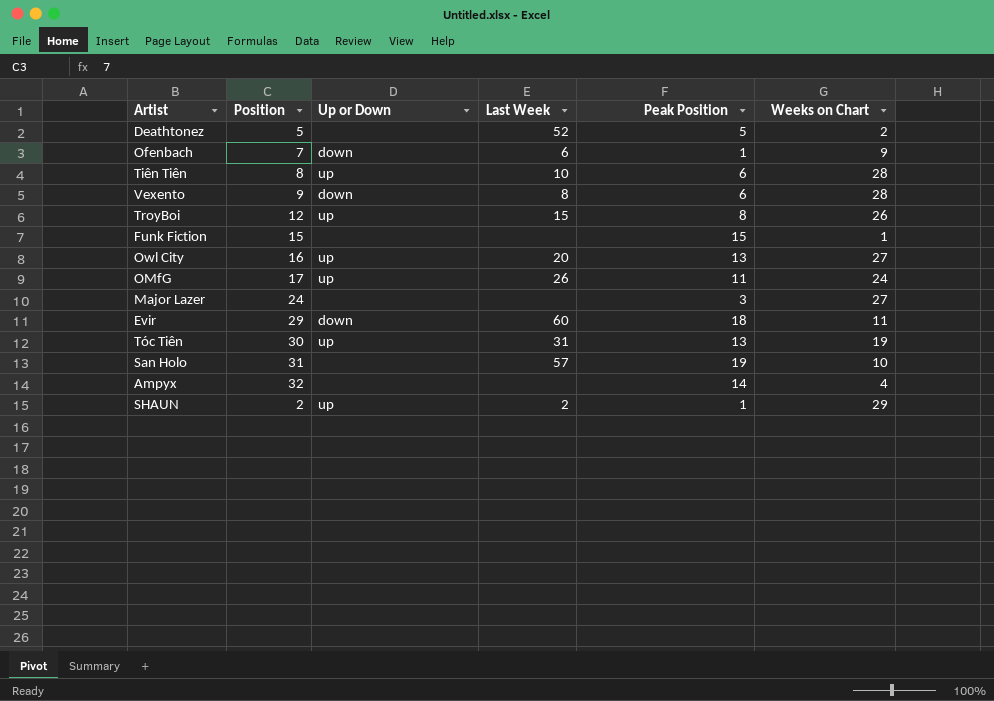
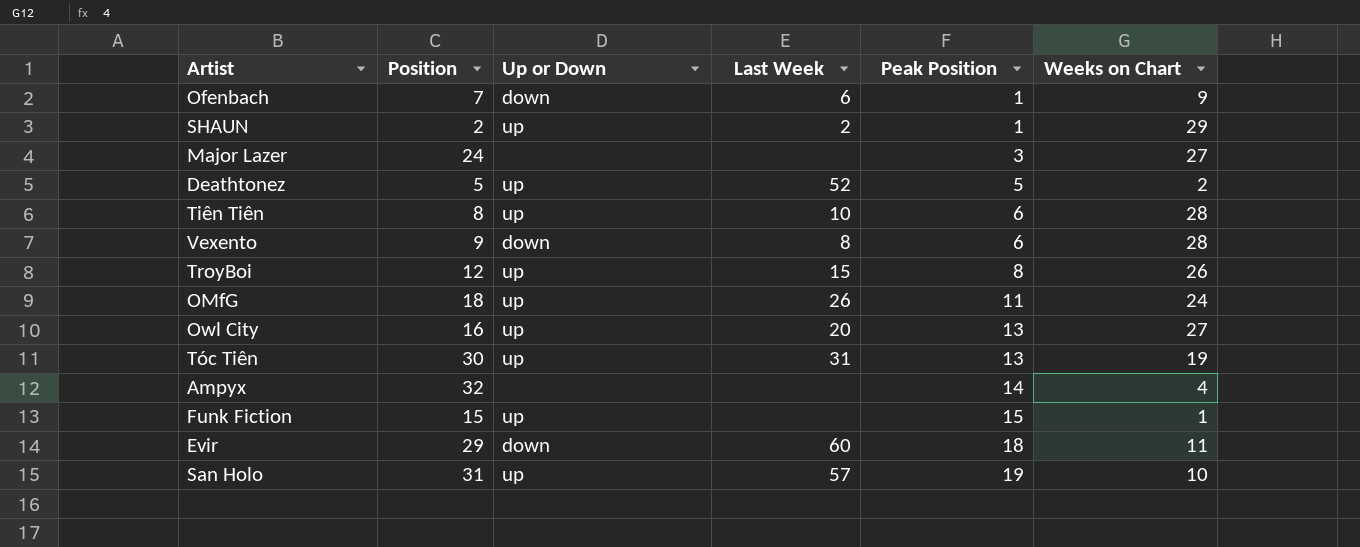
row order: none -> Peak Position ascending
Deathtonez | Up or Down: none -> up
OMfG | Position: 17 -> 18
Funk Fiction | Up or Down: none -> up
San Holo | Up or Down: none -> up

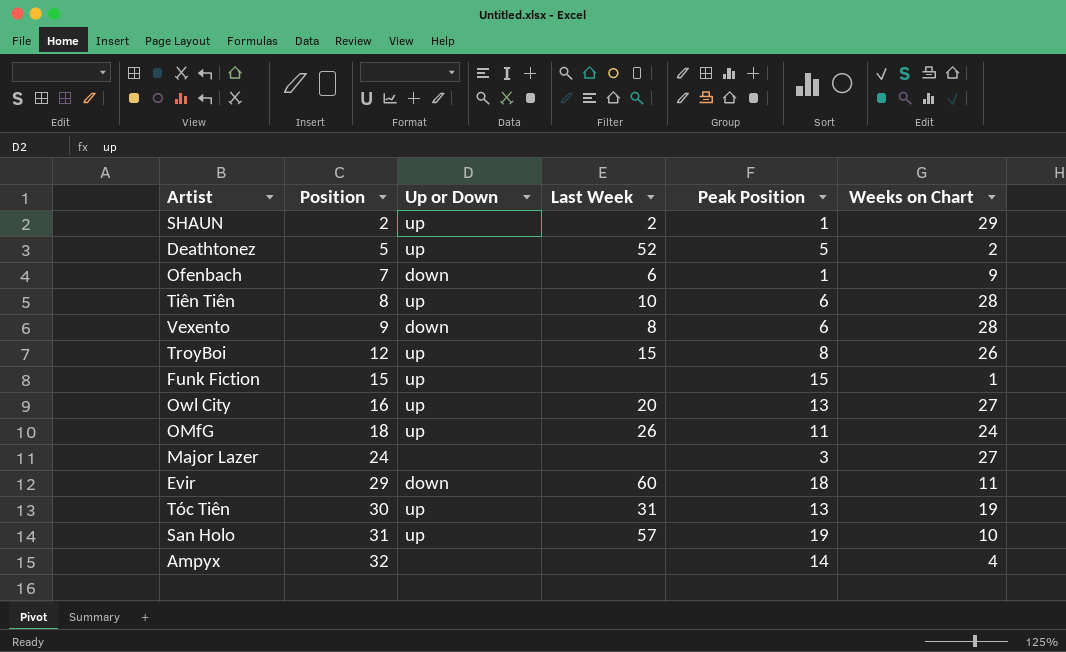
row order: Peak Position ascending -> Position ascending

